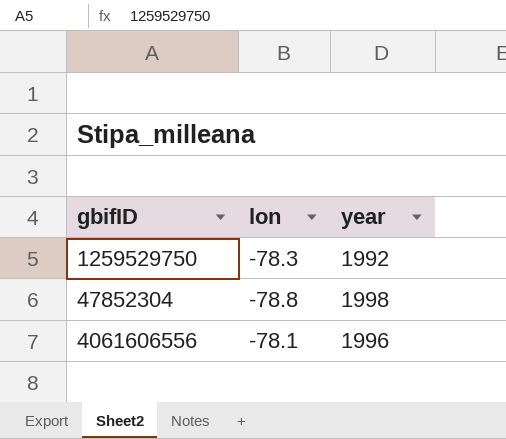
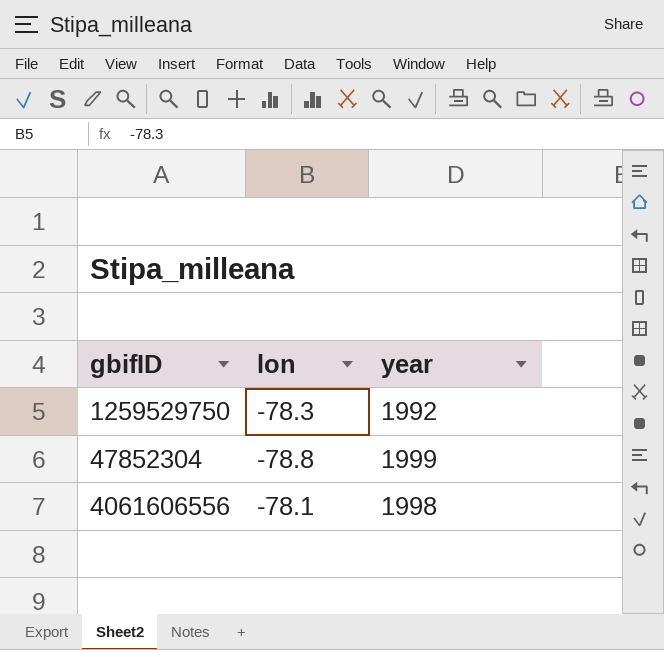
47852304 | year: 1998 -> 1999
4061606556 | year: 1996 -> 1998

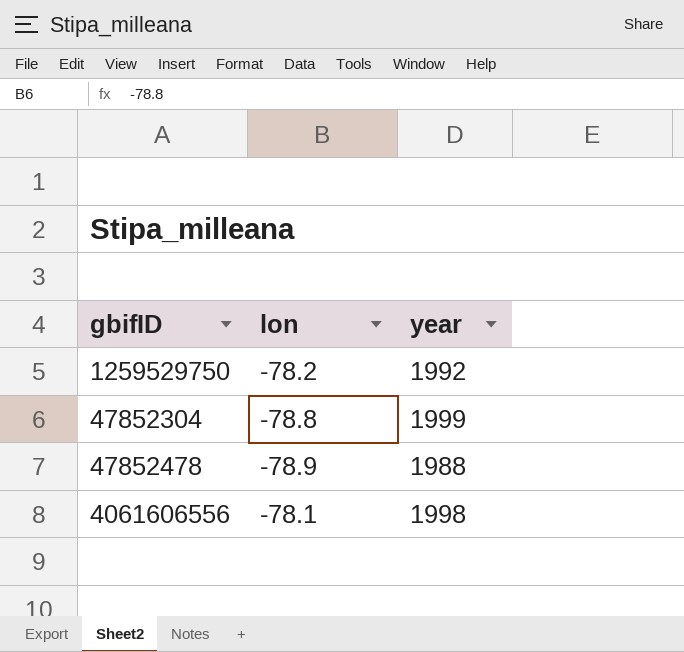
1259529750 | lon: -78.3 -> -78.2
row 47852478: none -> -78.9 | 1988

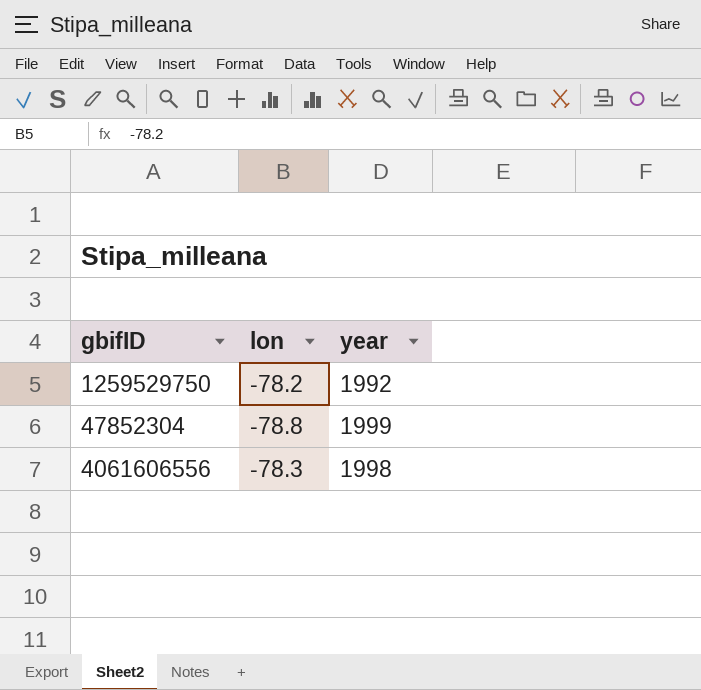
row 47852478: -78.9 | 1988 -> none
4061606556 | lon: -78.1 -> -78.3

